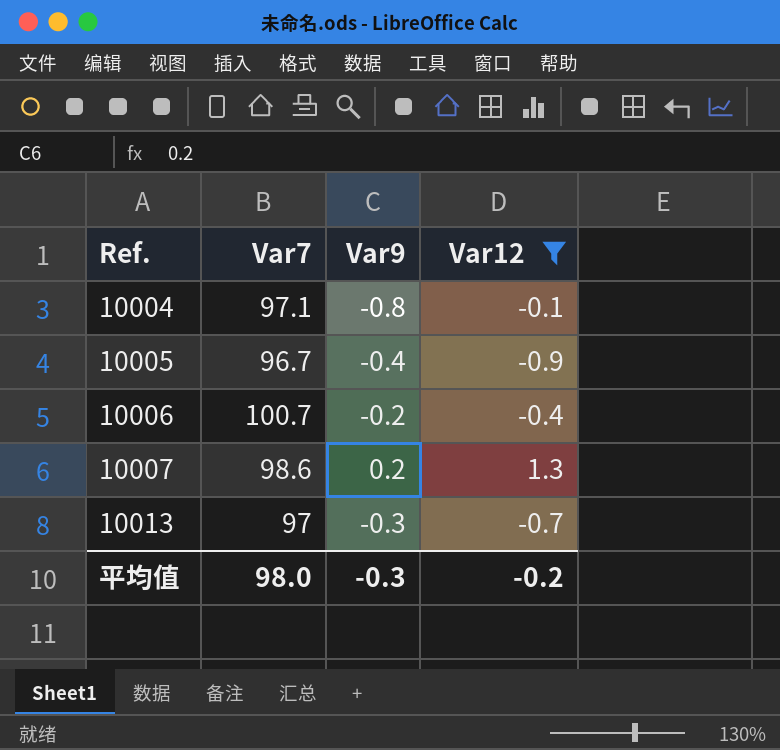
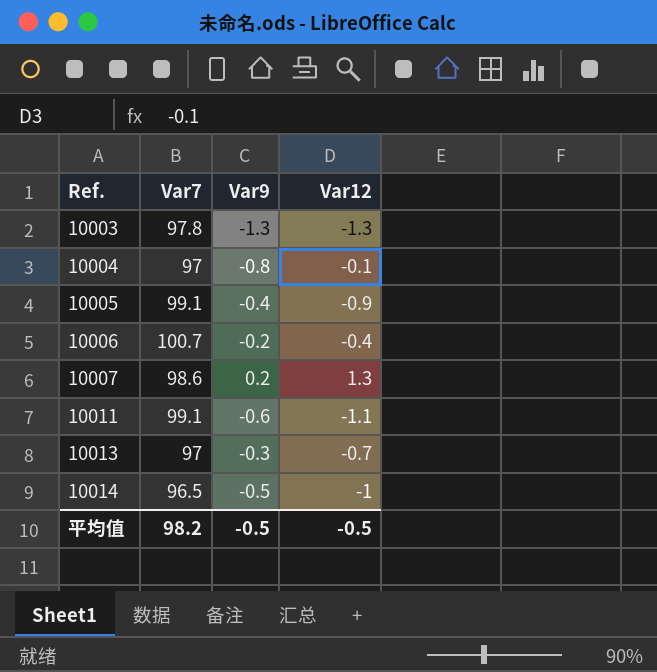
filter: Var12 >= -0.9 -> none
10004 | Var7: 97.1 -> 97
10005 | Var7: 96.7 -> 99.1
平均值 | Var7: 98.0 -> 98.2
平均值 | Var9: -0.3 -> -0.5
平均值 | Var12: -0.2 -> -0.5

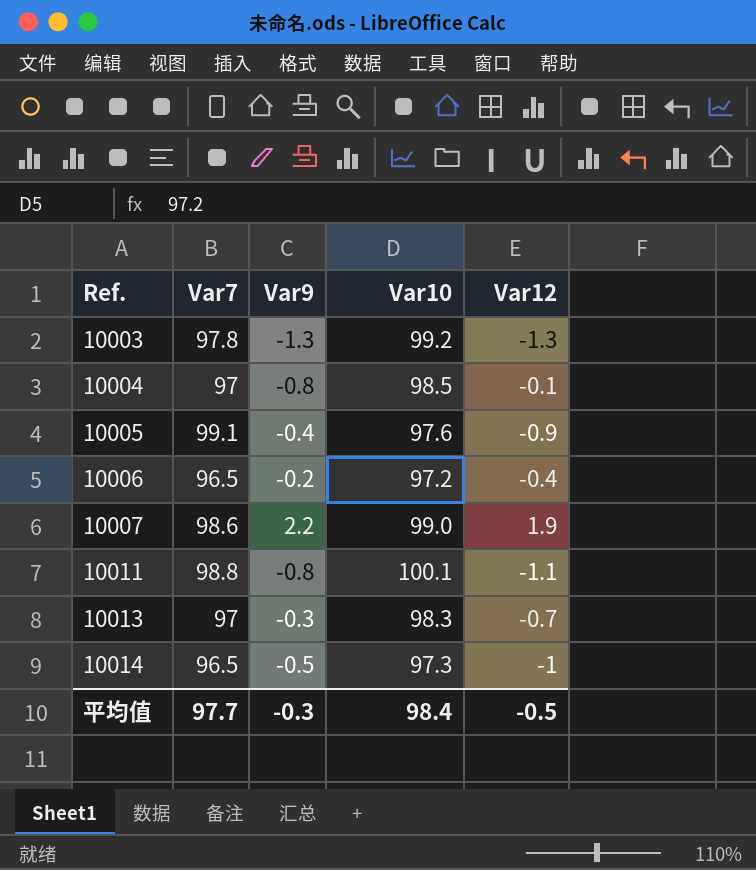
column Var10 | position: none -> 4
10006 | Var7: 100.7 -> 96.5
10007 | Var9: 0.2 -> 2.2
10007 | Var12: 1.3 -> 1.9
10011 | Var7: 99.1 -> 98.8
10011 | Var9: -0.6 -> -0.8
平均值 | Var7: 98.2 -> 97.7
平均值 | Var9: -0.5 -> -0.3

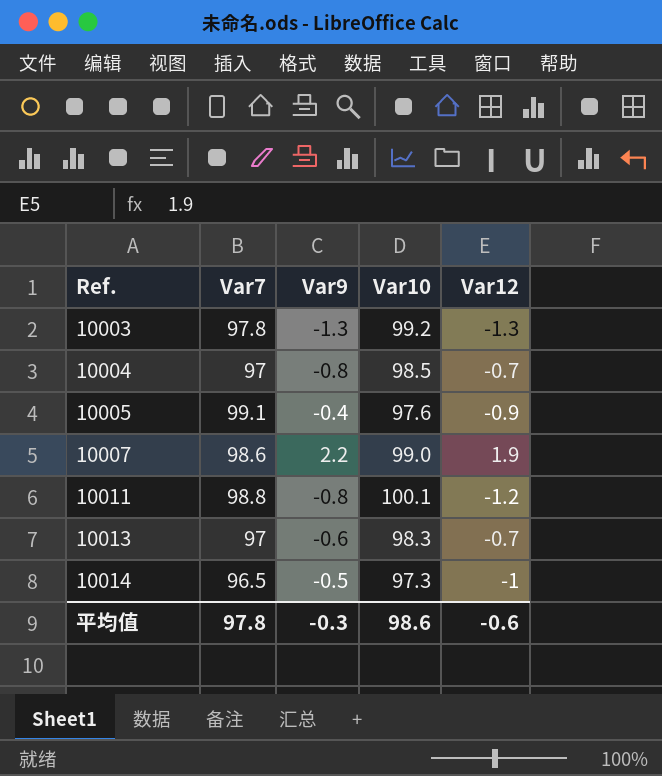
row 10006: 96.5 | -0.2 | 97.2 | -0.4 -> none
10004 | Var12: -0.1 -> -0.7
10011 | Var12: -1.1 -> -1.2
10013 | Var9: -0.3 -> -0.6
平均值 | Var7: 97.7 -> 97.8
平均值 | Var10: 98.4 -> 98.6
平均值 | Var12: -0.5 -> -0.6

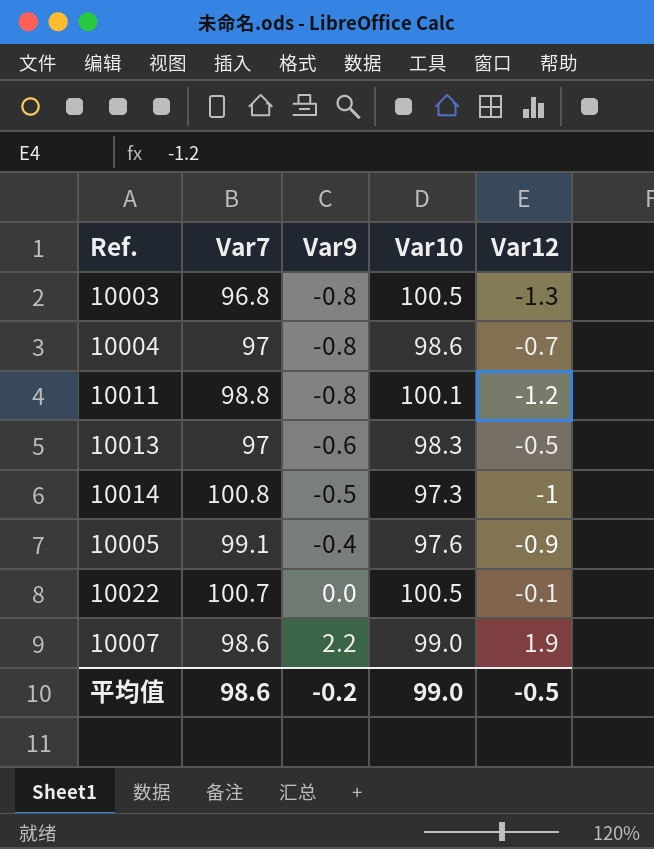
row order: Ref. ascending -> Var9 ascending
10003 | Var7: 97.8 -> 96.8
10003 | Var9: -1.3 -> -0.8
10003 | Var10: 99.2 -> 100.5
10004 | Var10: 98.5 -> 98.6
10013 | Var12: -0.7 -> -0.5
10014 | Var7: 96.5 -> 100.8
row 10022: none -> 100.7 | 0.0 | 100.5 | -0.1
平均值 | Var7: 97.8 -> 98.6
平均值 | Var9: -0.3 -> -0.2
平均值 | Var10: 98.6 -> 99.0
平均值 | Var12: -0.6 -> -0.5

